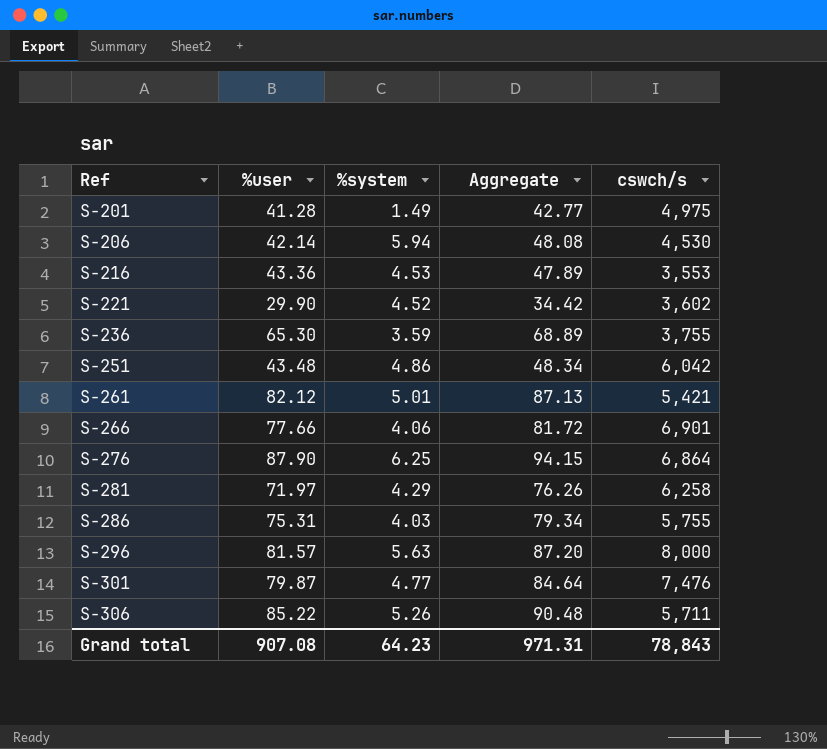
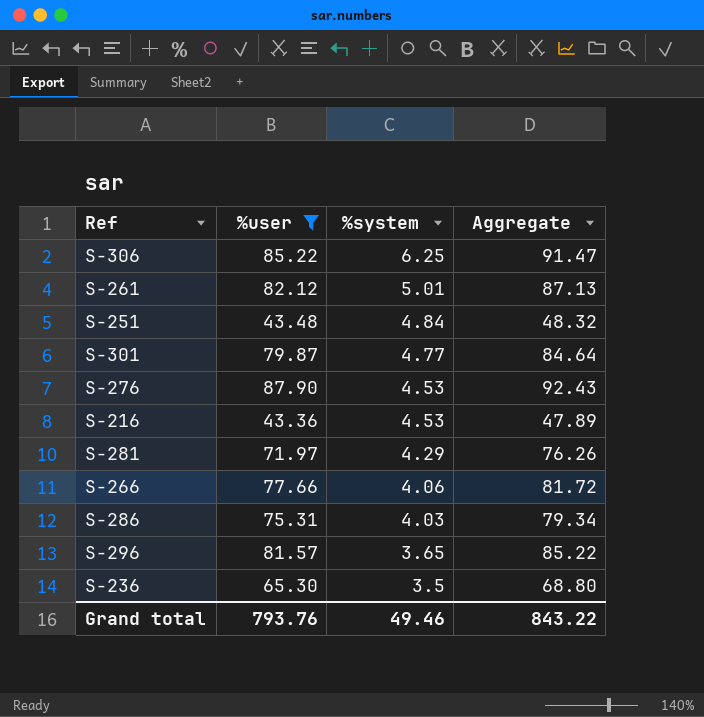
filter: none -> %user >= 43.36
row order: Ref ascending -> %system descending
column cswch/s | position: 5 -> none
S-306 | %system: 5.26 -> 6.25
S-306 | Aggregate: 90.48 -> 91.47
S-251 | %system: 4.86 -> 4.84
S-251 | Aggregate: 48.34 -> 48.32
S-276 | %system: 6.25 -> 4.53
S-276 | Aggregate: 94.15 -> 92.43
S-296 | %system: 5.63 -> 3.65
S-296 | Aggregate: 87.20 -> 85.22
S-236 | %system: 3.59 -> 3.5
S-236 | Aggregate: 68.89 -> 68.80
Grand total | %user: 907.08 -> 793.76
Grand total | %system: 64.23 -> 49.46
Grand total | Aggregate: 971.31 -> 843.22

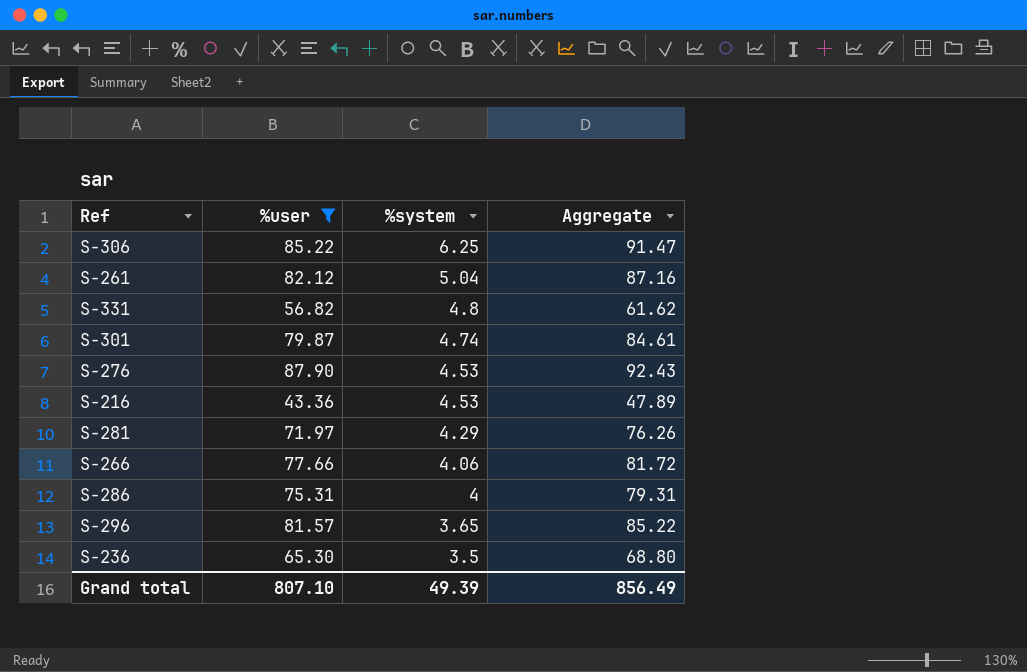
row S-251: 43.48 | 4.84 | 48.32 -> none
S-261 | %system: 5.01 -> 5.04
S-261 | Aggregate: 87.13 -> 87.16
row S-331: none -> 56.82 | 4.8 | 61.62
S-301 | %system: 4.77 -> 4.74
S-301 | Aggregate: 84.64 -> 84.61
S-286 | %system: 4.03 -> 4
S-286 | Aggregate: 79.34 -> 79.31
Grand total | %user: 793.76 -> 807.10
Grand total | %system: 49.46 -> 49.39
Grand total | Aggregate: 843.22 -> 856.49

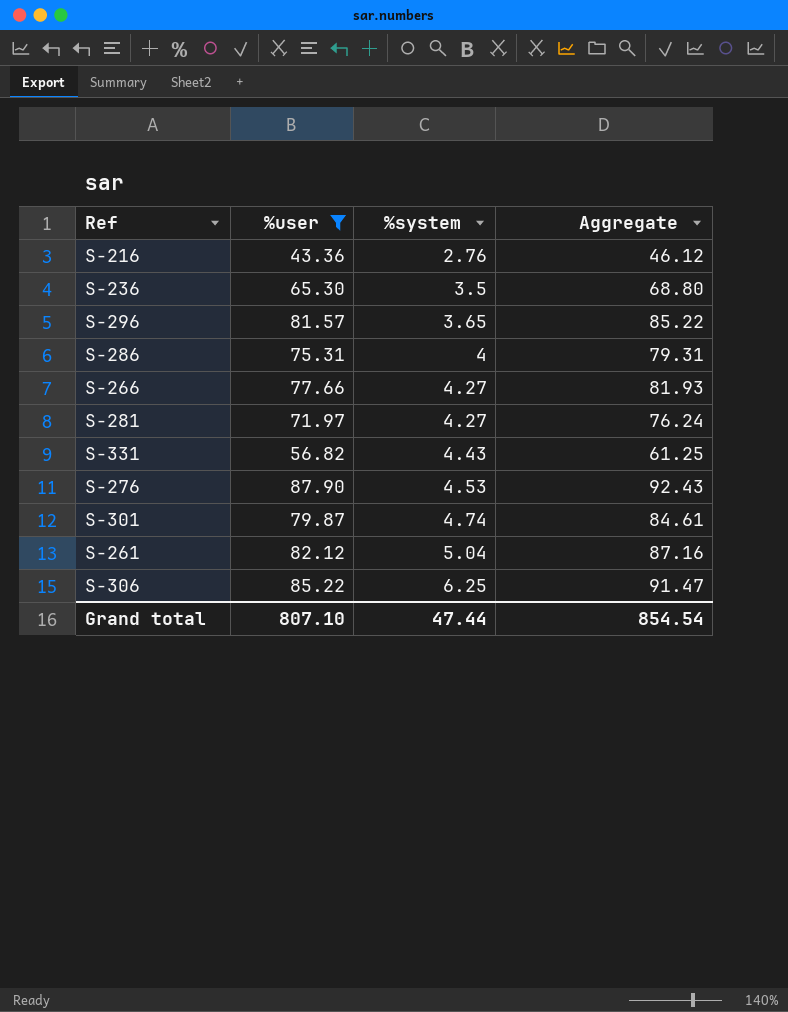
row order: %system descending -> %system ascending
S-216 | %system: 4.53 -> 2.76
S-216 | Aggregate: 47.89 -> 46.12
S-266 | %system: 4.06 -> 4.27
S-266 | Aggregate: 81.72 -> 81.93
S-281 | %system: 4.29 -> 4.27
S-281 | Aggregate: 76.26 -> 76.24
S-331 | %system: 4.8 -> 4.43
S-331 | Aggregate: 61.62 -> 61.25
Grand total | %system: 49.39 -> 47.44
Grand total | Aggregate: 856.49 -> 854.54

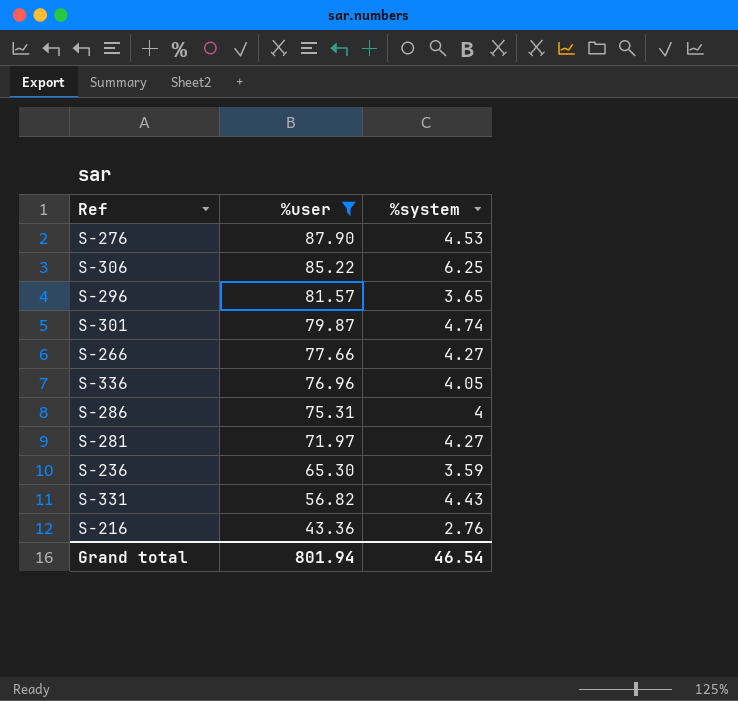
row order: %system ascending -> %user descending
column Aggregate | formula: [%user] + [%system] -> none
row S-261: 82.12 | 5.04 | 87.16 -> none
row S-336: none -> 76.96 | 4.05
S-236 | %system: 3.5 -> 3.59
Grand total | %user: 807.10 -> 801.94
Grand total | %system: 47.44 -> 46.54

